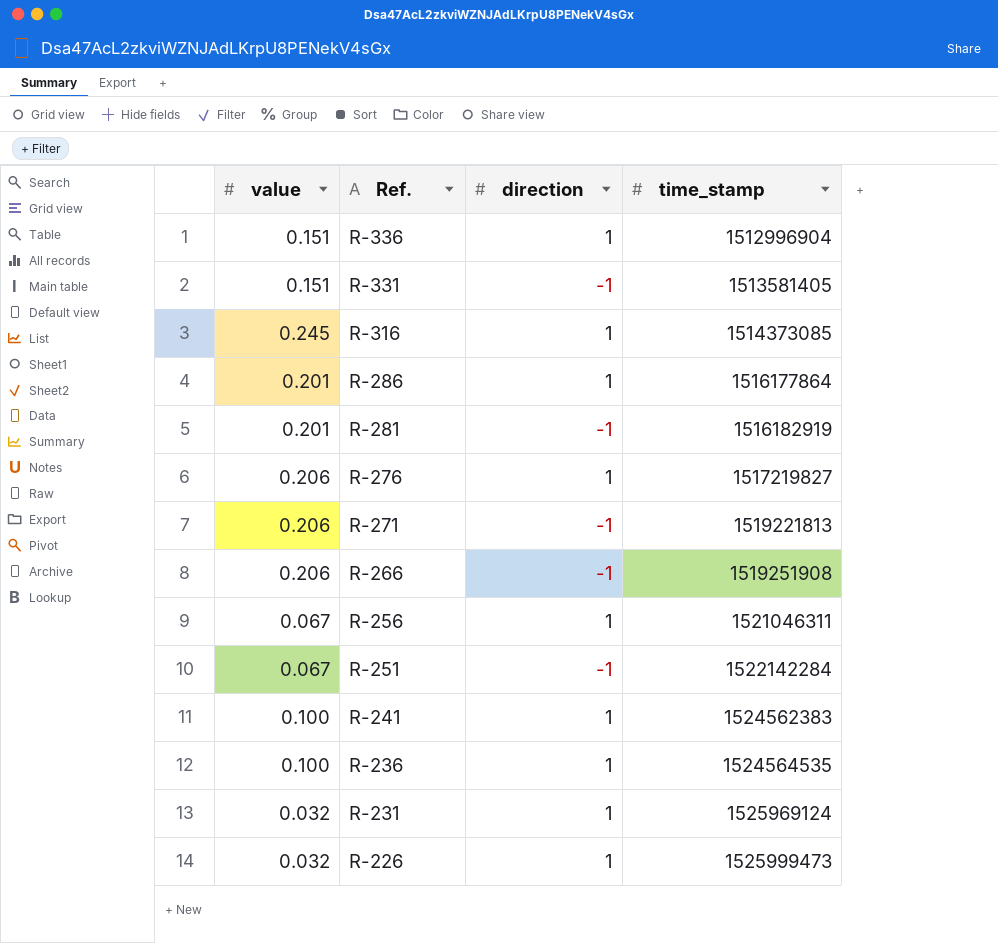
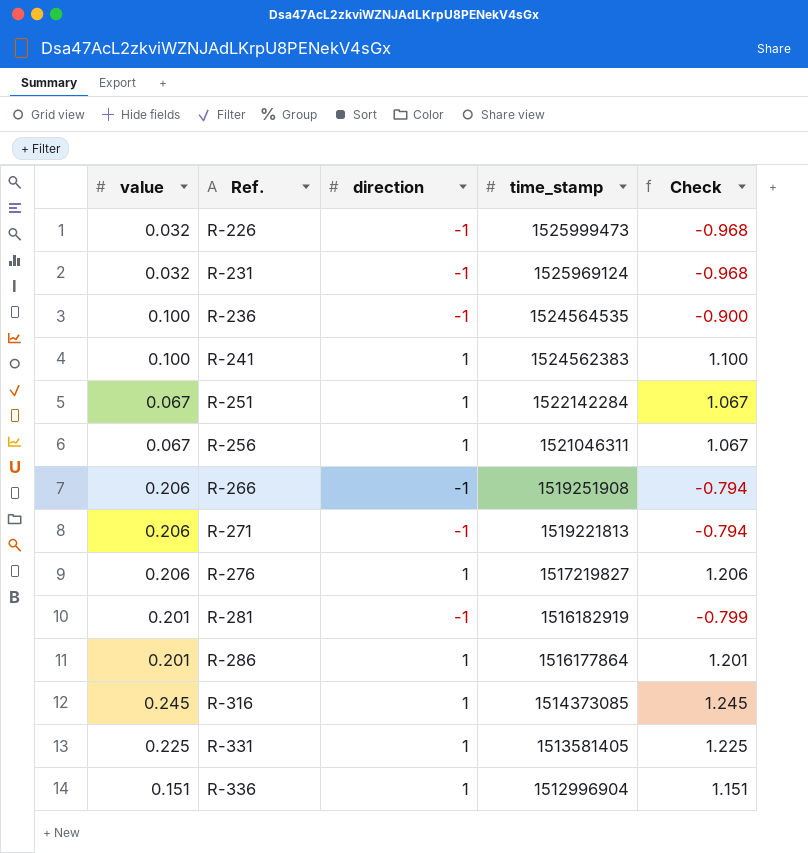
row order: Ref. descending -> Ref. ascending
column Check | formula: none -> [value] + [direction]
R-226 | direction: 1 -> -1
R-231 | direction: 1 -> -1
R-236 | direction: 1 -> -1
R-251 | direction: -1 -> 1
R-331 | value: 0.151 -> 0.225
R-331 | direction: -1 -> 1

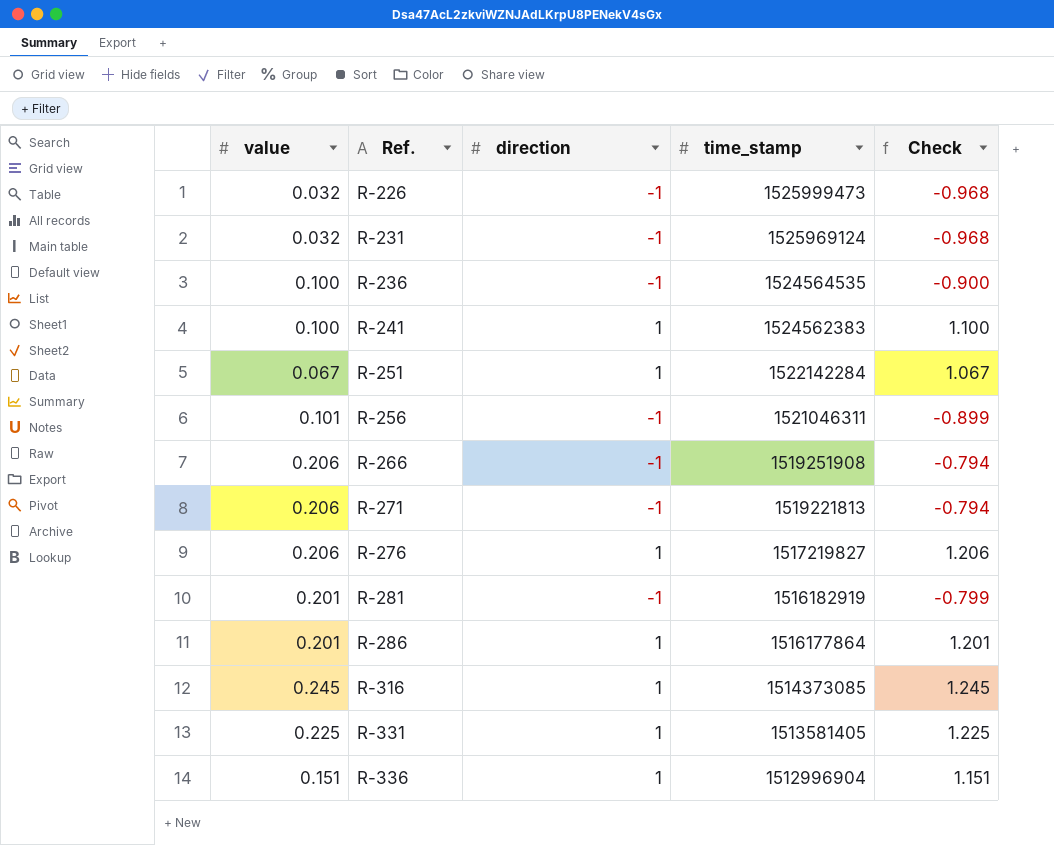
R-256 | value: 0.067 -> 0.101
R-256 | direction: 1 -> -1
R-256 | Check: 1.067 -> -0.899

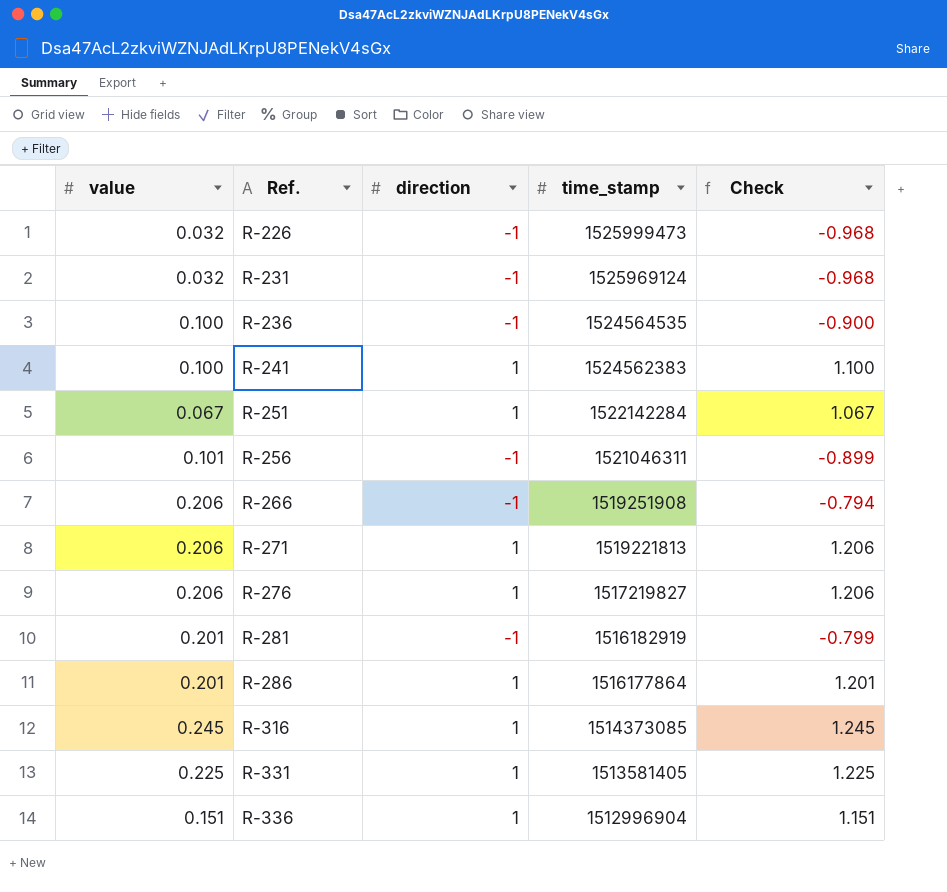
R-271 | direction: -1 -> 1
R-271 | Check: -0.794 -> 1.206

